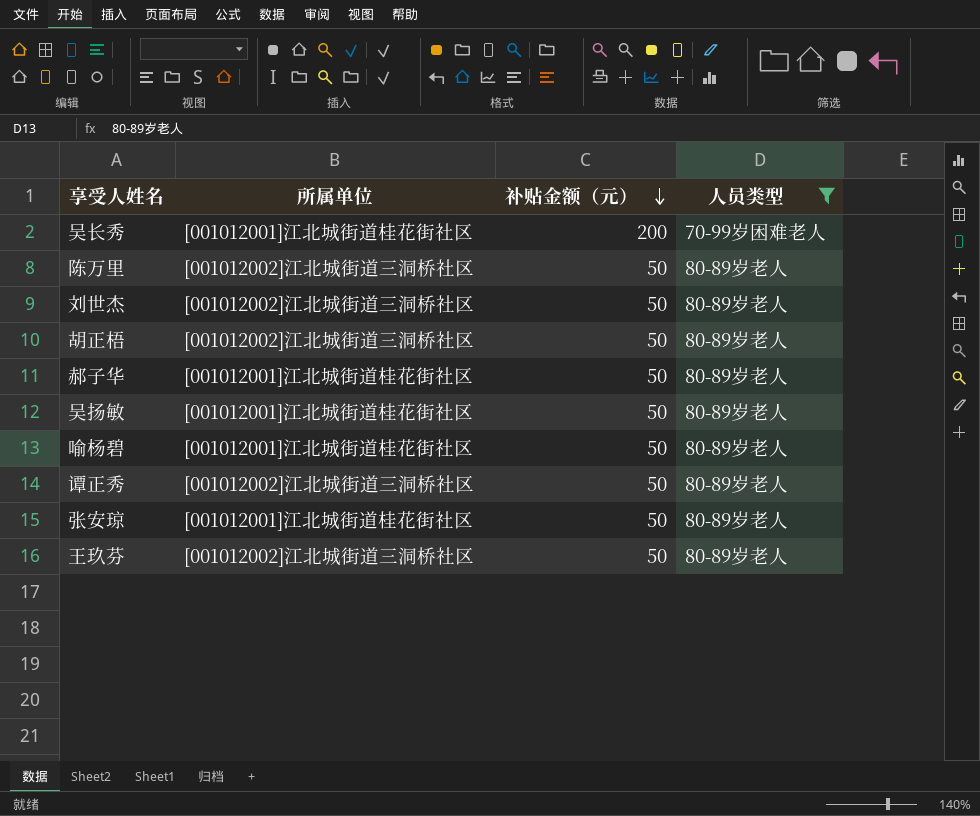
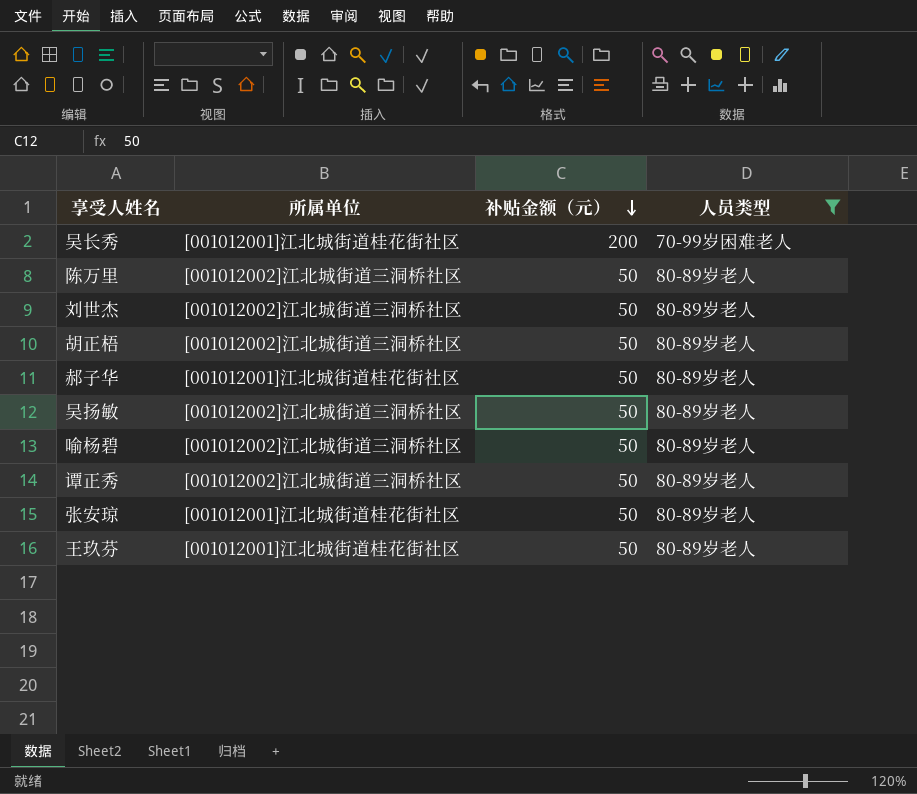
吴扬敏 | 所属单位: [001012001]江北城街道桂花街社区 -> [001012002]江北城街道三洞桥社区
喻杨碧 | 所属单位: [001012001]江北城街道桂花街社区 -> [001012002]江北城街道三洞桥社区
王玖芬 | 所属单位: [001012002]江北城街道三洞桥社区 -> [001012001]江北城街道桂花街社区

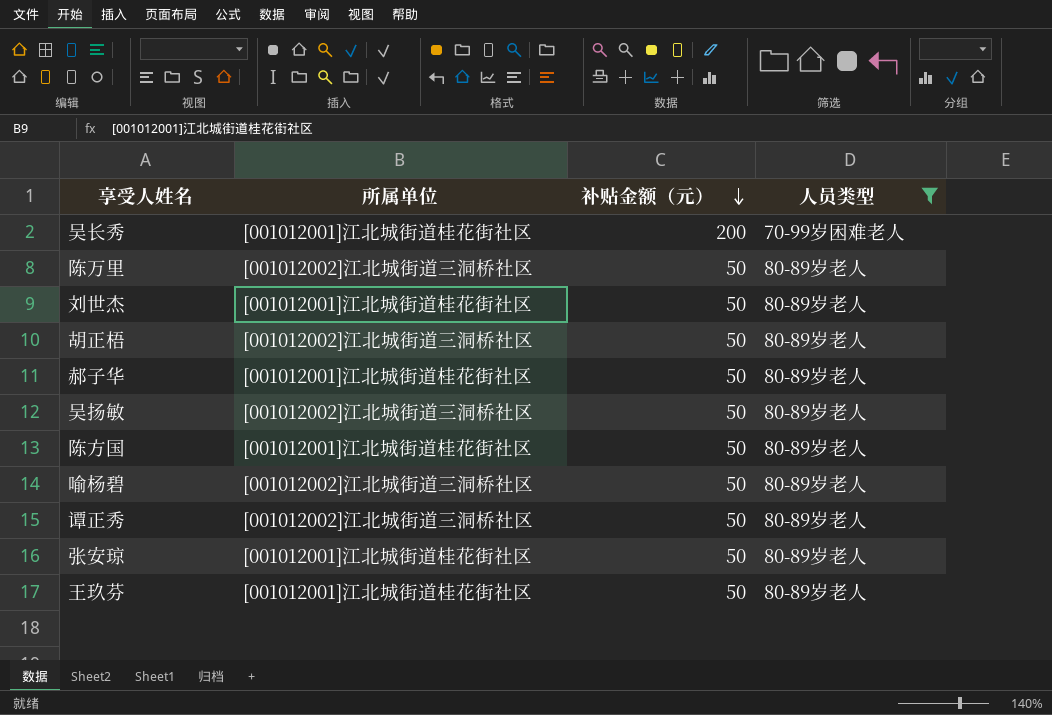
刘世杰 | 所属单位: [001012002]江北城街道三洞桥社区 -> [001012001]江北城街道桂花街社区
row 陈方国: none -> [001012001]江北城街道桂花街社区 | 50 | 80-89岁老人

